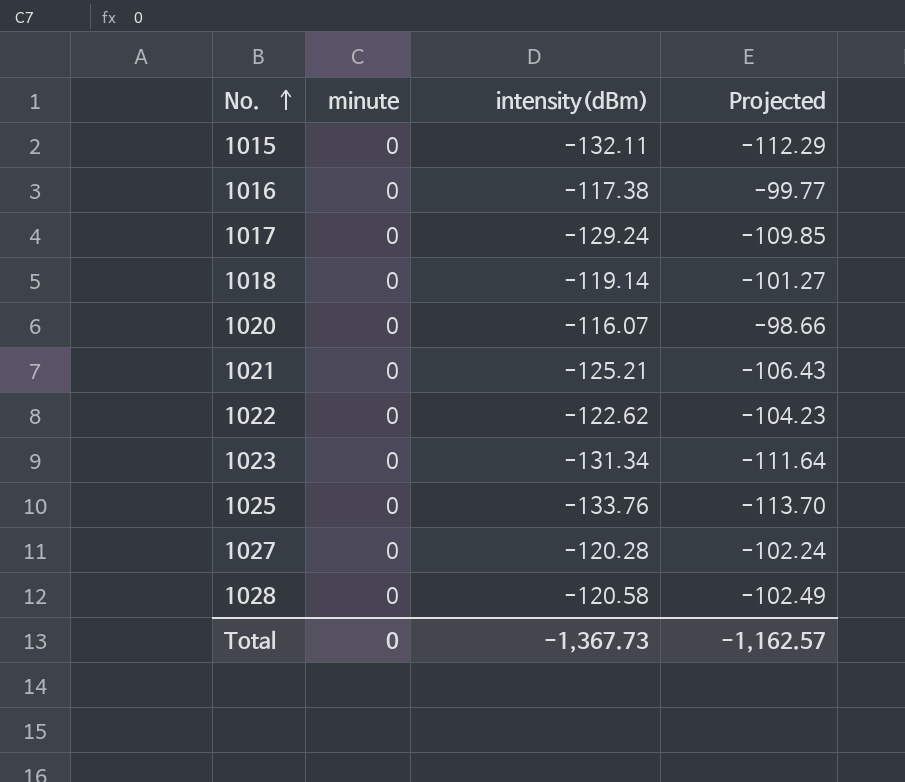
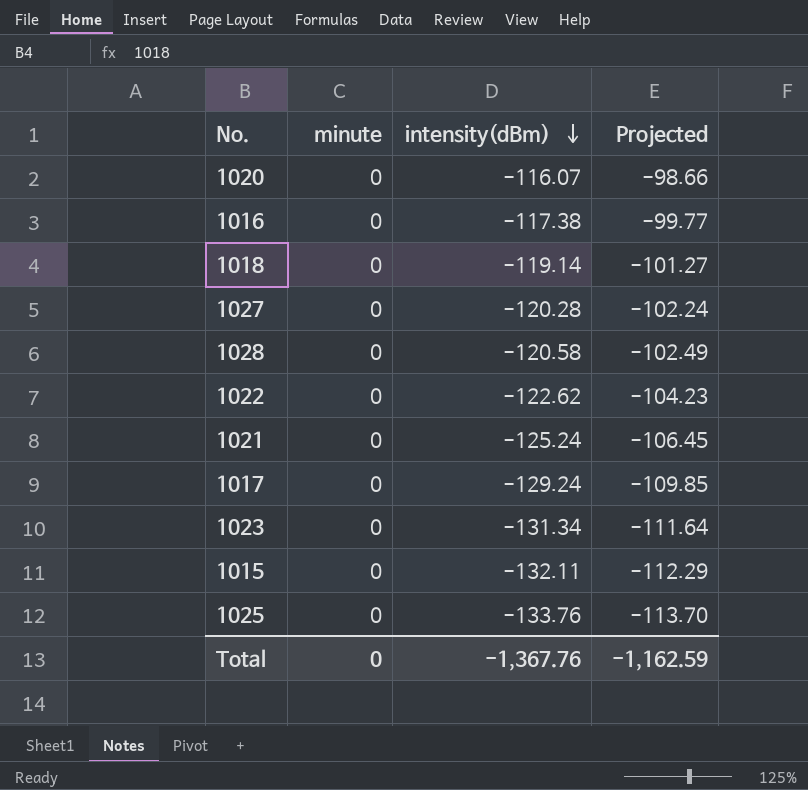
row order: No. ascending -> intensity(dBm) descending
1021 | intensity(dBm): -125.21 -> -125.24
1021 | Projected: -106.43 -> -106.45
Total | intensity(dBm): -1,367.73 -> -1,367.76
Total | Projected: -1,162.57 -> -1,162.59

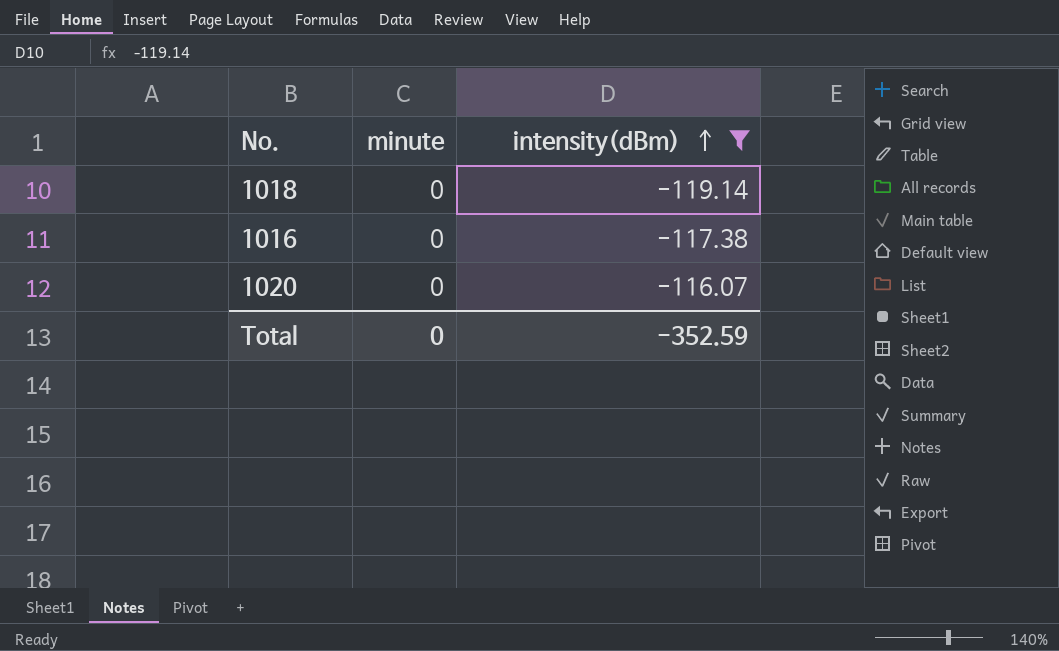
filter: none -> intensity(dBm) >= -119.14
row order: intensity(dBm) descending -> intensity(dBm) ascending
column Projected | formula: [intensity(dBm)] * 0.85 -> none
Total | intensity(dBm): -1,367.76 -> -352.59

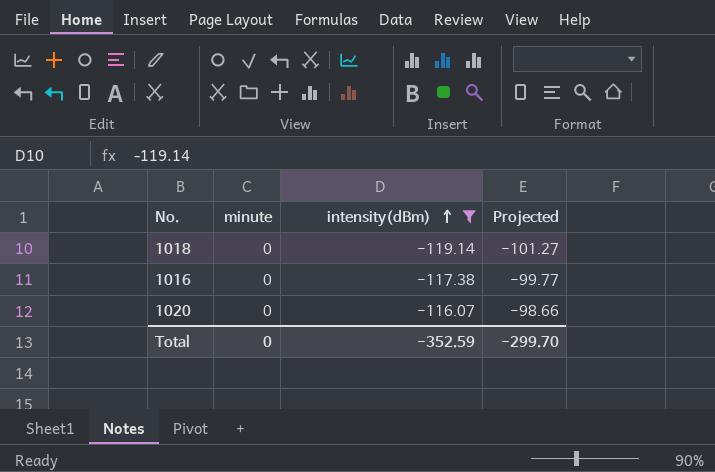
column Projected | formula: none -> [intensity(dBm)] * 0.85

